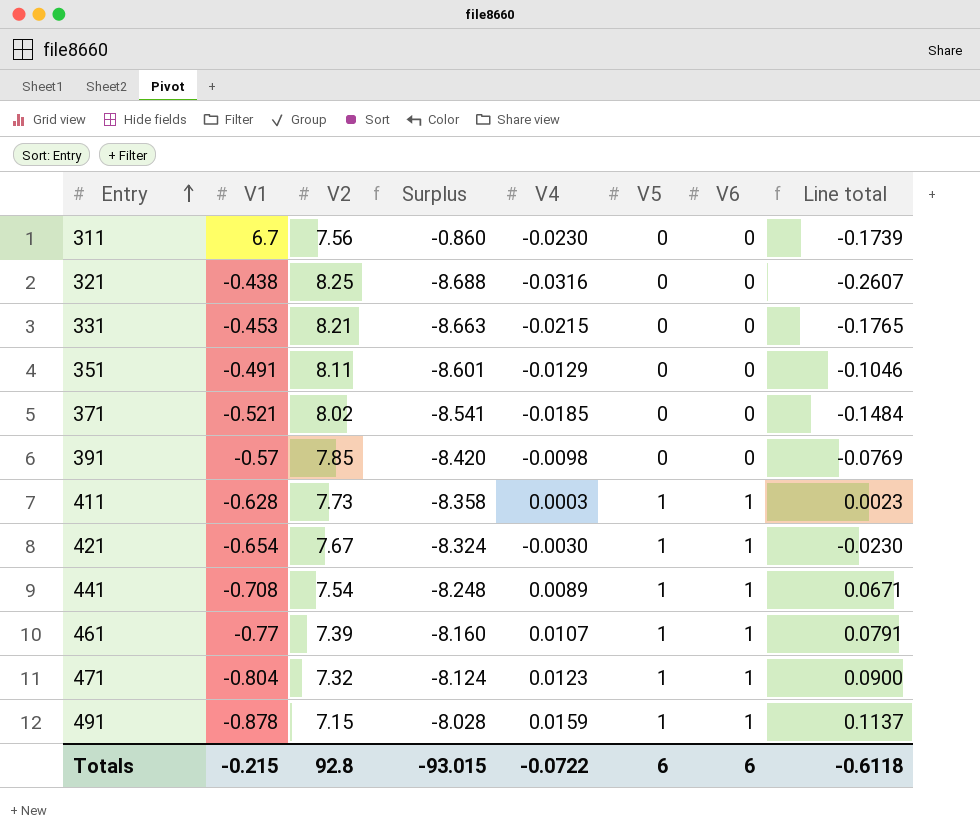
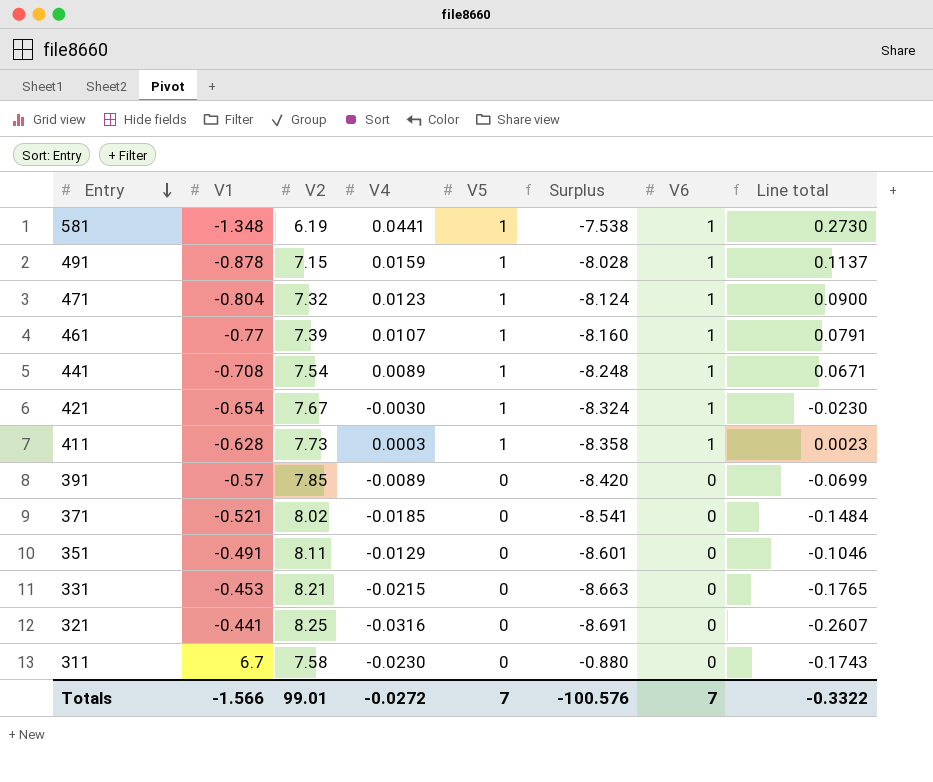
row order: Entry ascending -> Entry descending
column Surplus | position: 4 -> 6
row 581: none -> -1.348 | 6.19 | 0.0441 | 1 | -7.538 | 1 | 0.2730
391 | V4: -0.0098 -> -0.0089
391 | Line total: -0.0769 -> -0.0699
321 | V1: -0.438 -> -0.441
321 | Surplus: -8.688 -> -8.691
311 | V2: 7.56 -> 7.58
311 | Surplus: -0.860 -> -0.880
311 | Line total: -0.1739 -> -0.1743
Totals | V1: -0.215 -> -1.566
Totals | V2: 92.8 -> 99.01
Totals | V4: -0.0722 -> -0.0272
Totals | V5: 6 -> 7
Totals | Surplus: -93.015 -> -100.576
Totals | V6: 6 -> 7
Totals | Line total: -0.6118 -> -0.3322

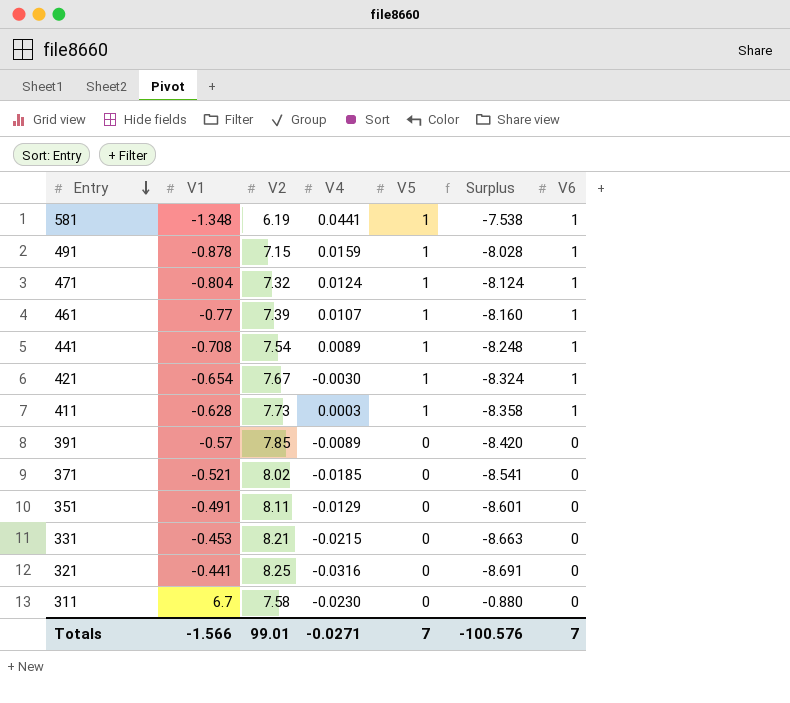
column Line total | formula: [V2] * [V4] -> none
471 | V4: 0.0123 -> 0.0124
Totals | V4: -0.0272 -> -0.0271

